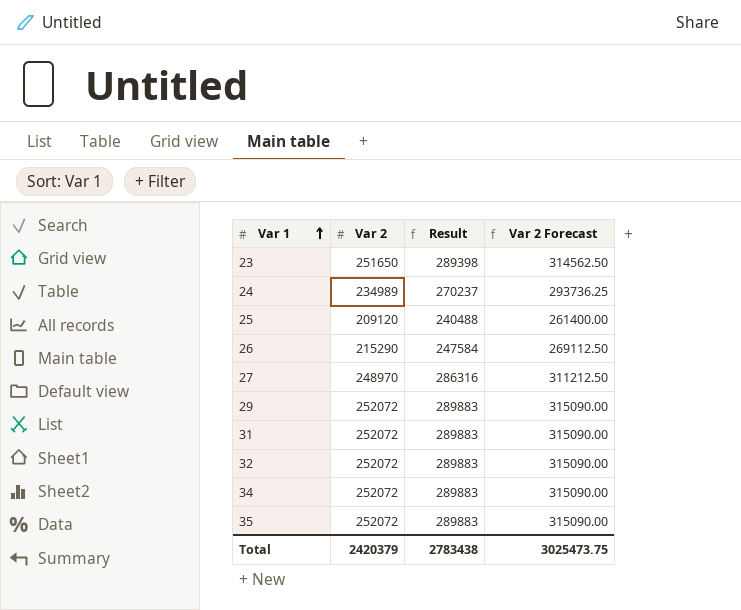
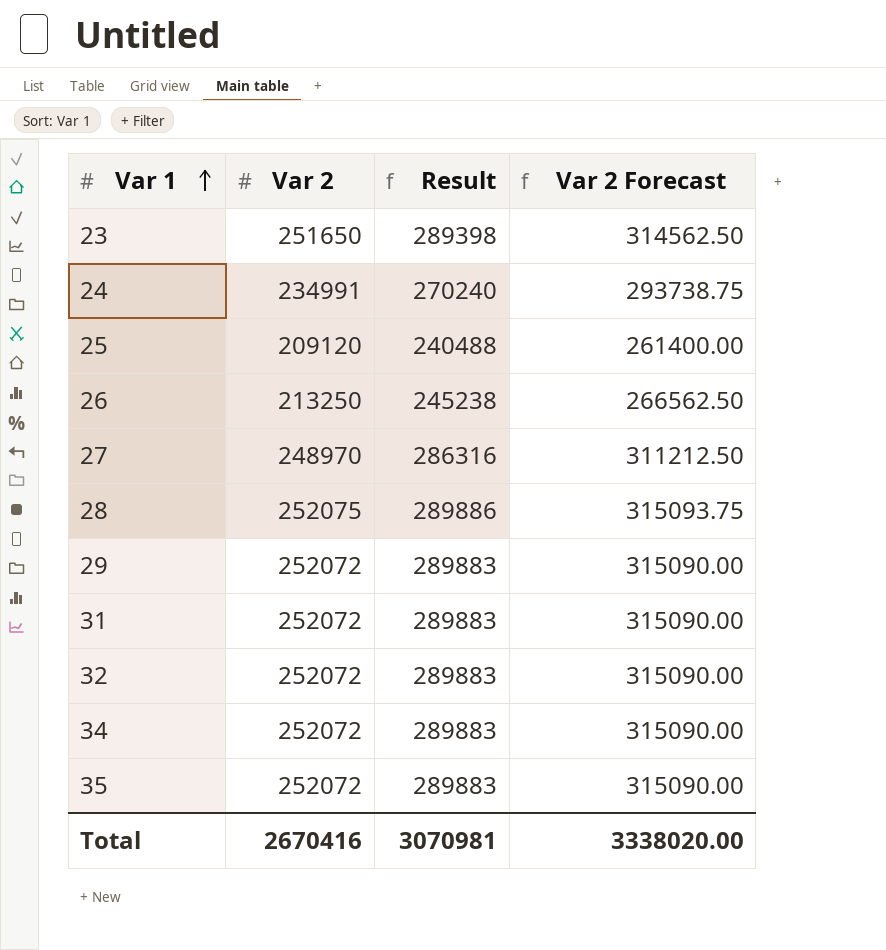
24 | Var 2: 234989 -> 234991
24 | Result: 270237 -> 270240
24 | Var 2 Forecast: 293736.25 -> 293738.75
26 | Var 2: 215290 -> 213250
26 | Result: 247584 -> 245238
26 | Var 2 Forecast: 269112.50 -> 266562.50
row 28: none -> 252075 | 289886 | 315093.75
Total | Var 2: 2420379 -> 2670416
Total | Result: 2783438 -> 3070981
Total | Var 2 Forecast: 3025473.75 -> 3338020.00

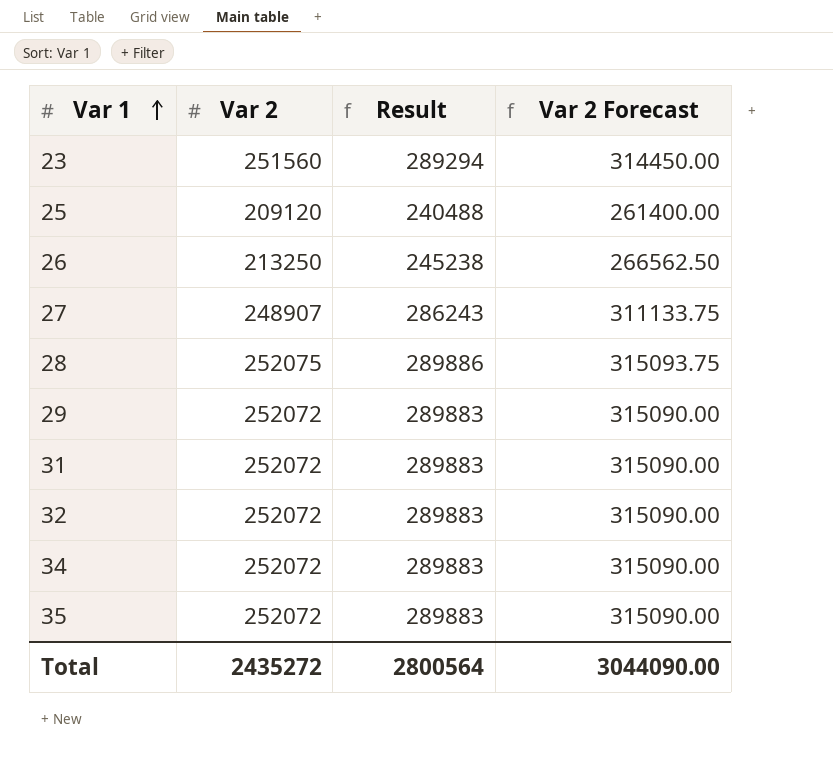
row 24: 234991 | 270240 | 293738.75 -> none
23 | Var 2: 251650 -> 251560
23 | Result: 289398 -> 289294
23 | Var 2 Forecast: 314562.50 -> 314450.00
27 | Var 2: 248970 -> 248907
27 | Result: 286316 -> 286243
27 | Var 2 Forecast: 311212.50 -> 311133.75
Total | Var 2: 2670416 -> 2435272
Total | Result: 3070981 -> 2800564
Total | Var 2 Forecast: 3338020.00 -> 3044090.00

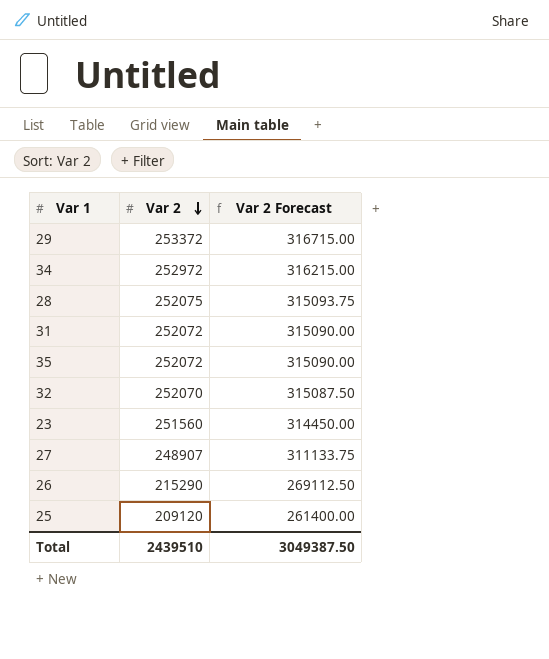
row order: Var 1 ascending -> Var 2 descending
column Result | formula: [Var 2] * 1.15 -> none
29 | Var 2: 252072 -> 253372
29 | Var 2 Forecast: 315090.00 -> 316715.00
34 | Var 2: 252072 -> 252972
34 | Var 2 Forecast: 315090.00 -> 316215.00
32 | Var 2: 252072 -> 252070
32 | Var 2 Forecast: 315090.00 -> 315087.50
26 | Var 2: 213250 -> 215290
26 | Var 2 Forecast: 266562.50 -> 269112.50
Total | Var 2: 2435272 -> 2439510
Total | Var 2 Forecast: 3044090.00 -> 3049387.50

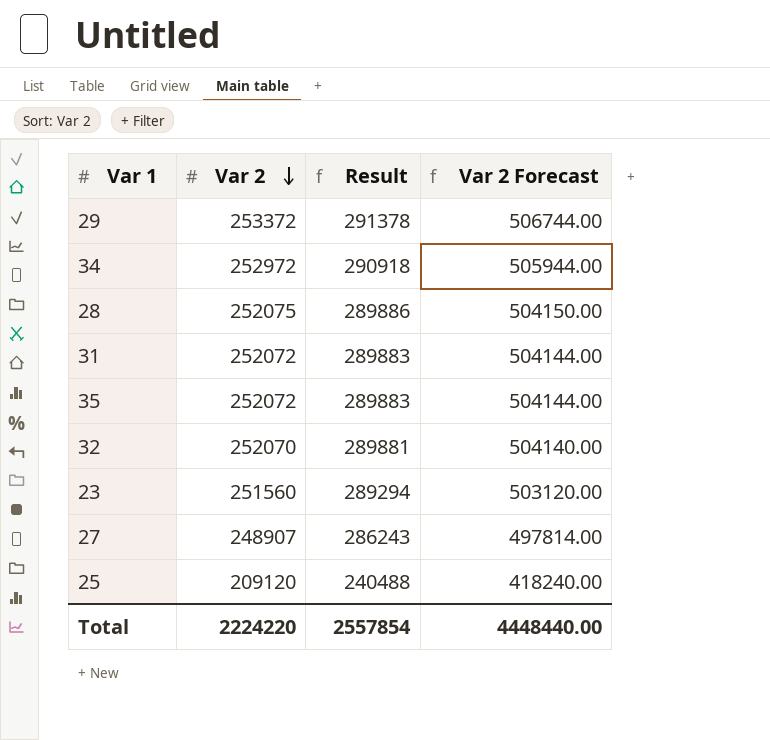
column Result | formula: none -> [Var 2] * 1.15
column Var 2 Forecast | formula: [Var 2] * 1.25 -> [Var 2] * 2
row 26: 215290 | 269112.50 -> none
Total | Var 2: 2439510 -> 2224220
Total | Var 2 Forecast: 3049387.50 -> 4448440.00

